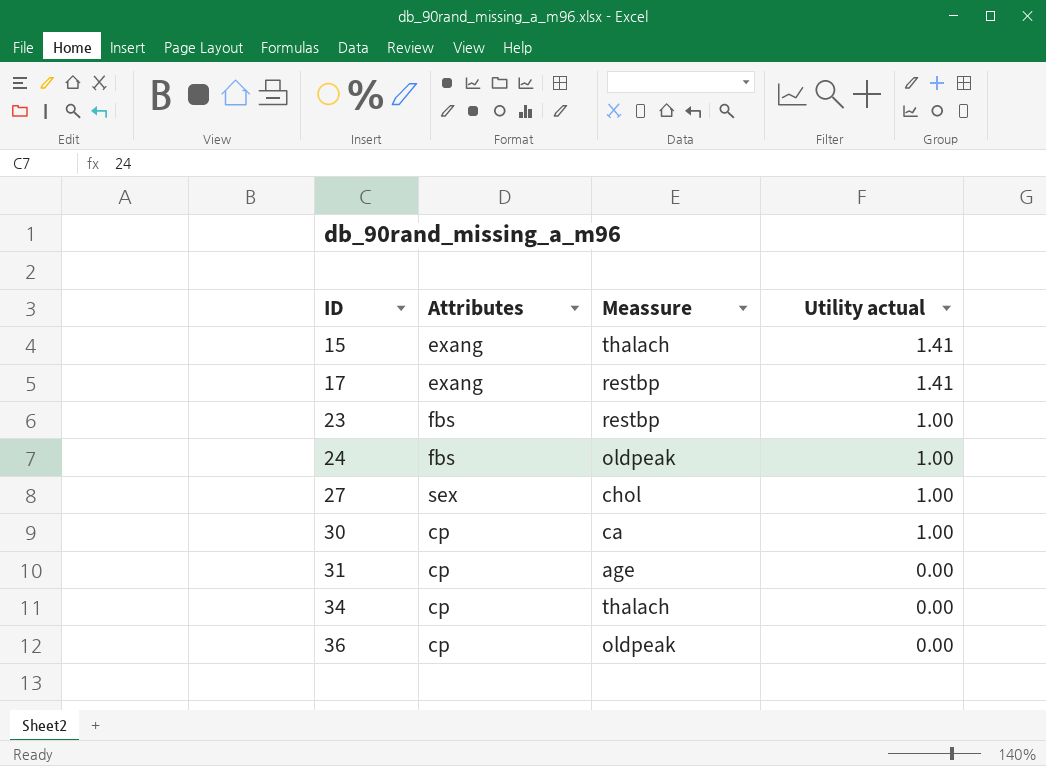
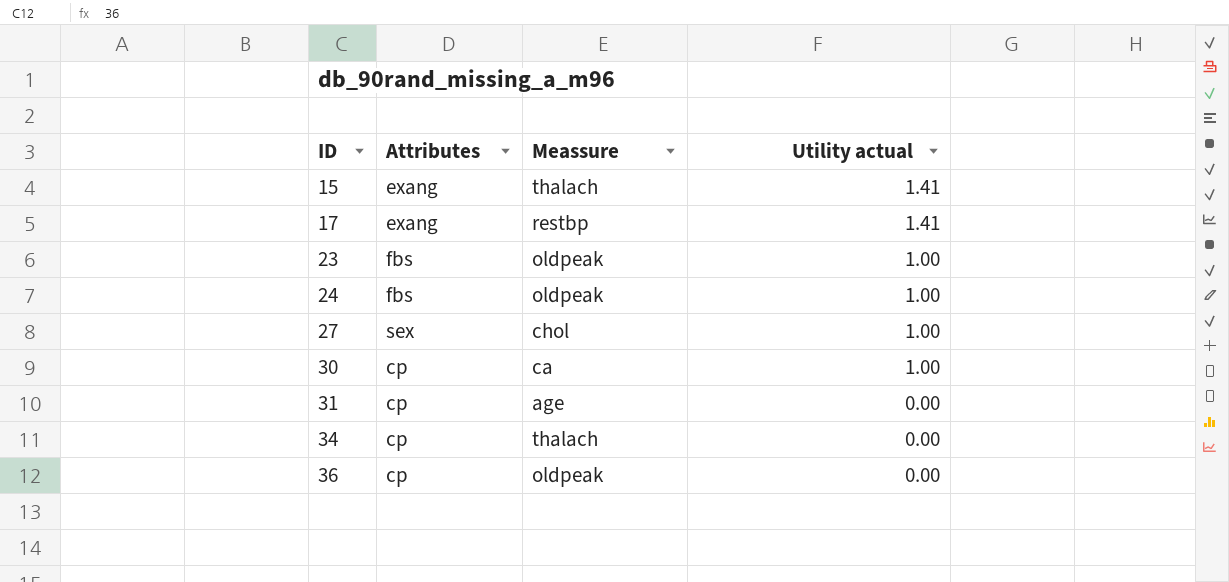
23 | Meassure: restbp -> oldpeak

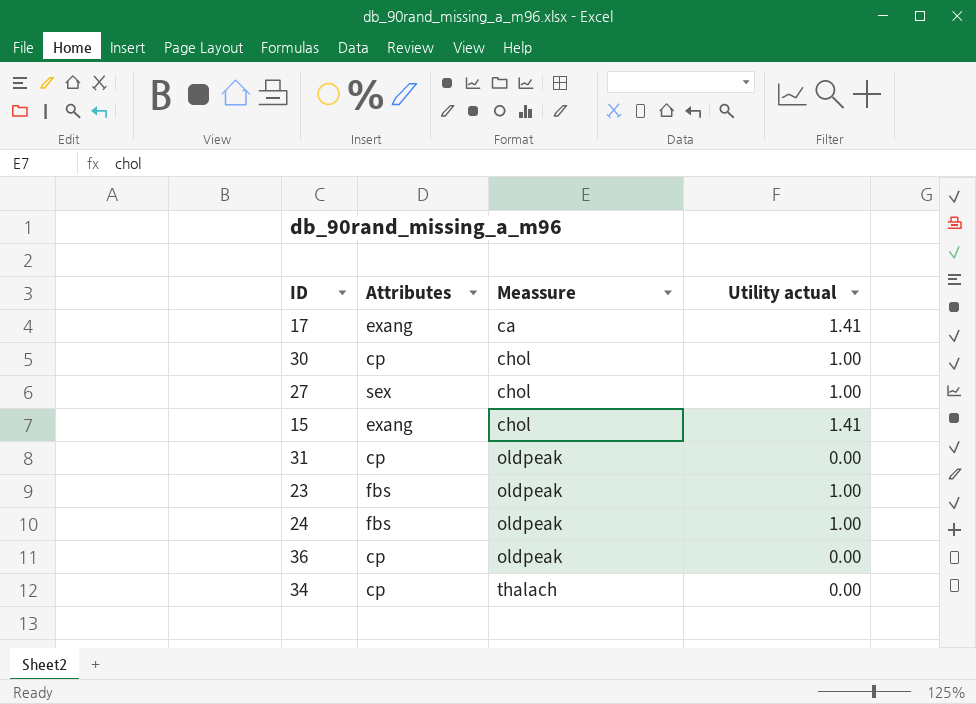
row order: ID ascending -> Meassure ascending
17 | Meassure: restbp -> ca
30 | Meassure: ca -> chol
15 | Meassure: thalach -> chol
31 | Meassure: age -> oldpeak

